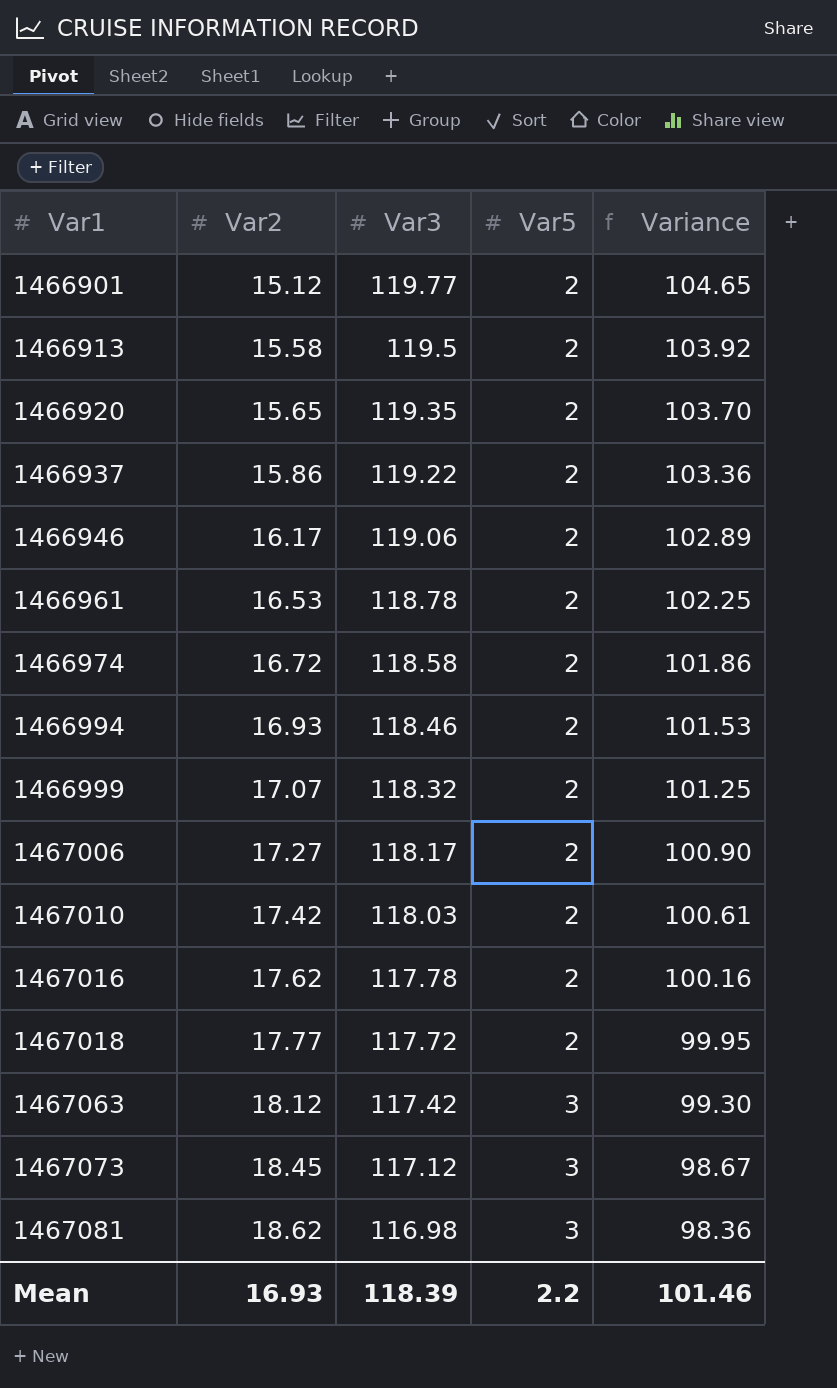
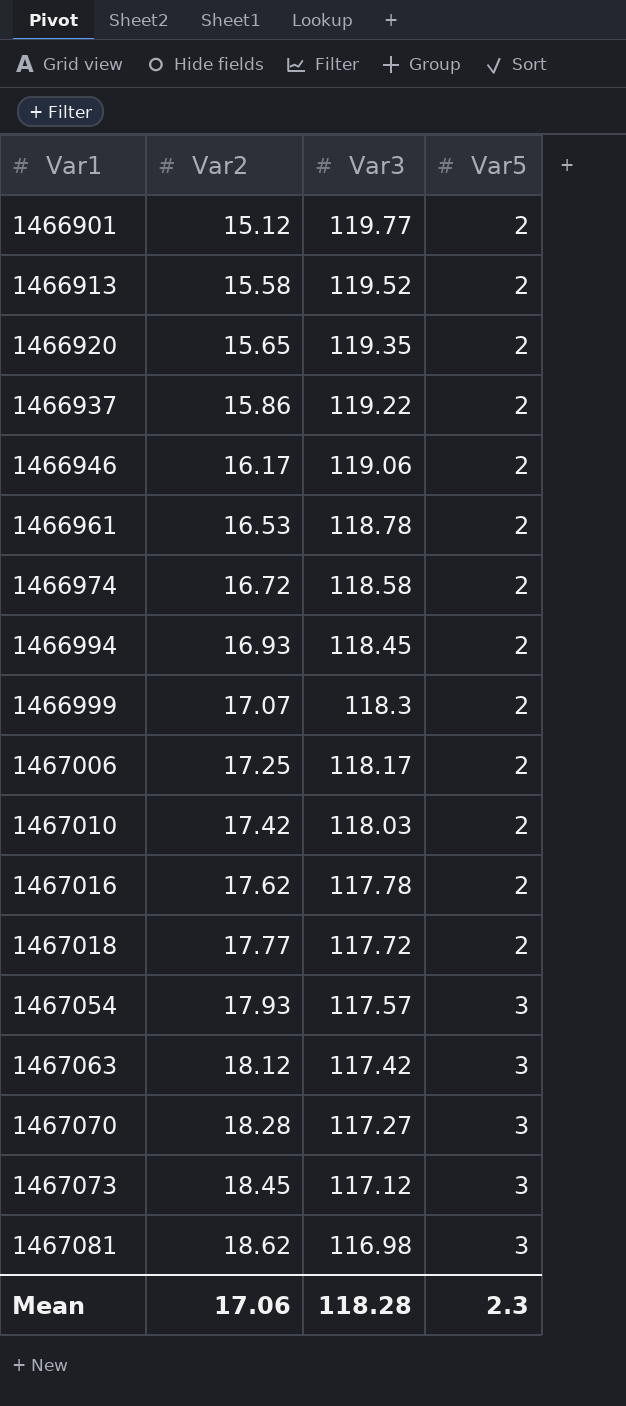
column Variance | formula: [Var3] - [Var2] -> none
1466913 | Var3: 119.5 -> 119.52
1466994 | Var3: 118.46 -> 118.45
1466999 | Var3: 118.32 -> 118.3
1467006 | Var2: 17.27 -> 17.25
row 1467054: none -> 17.93 | 117.57 | 3
row 1467070: none -> 18.28 | 117.27 | 3
Mean | Var2: 16.93 -> 17.06
Mean | Var3: 118.39 -> 118.28
Mean | Var5: 2.2 -> 2.3

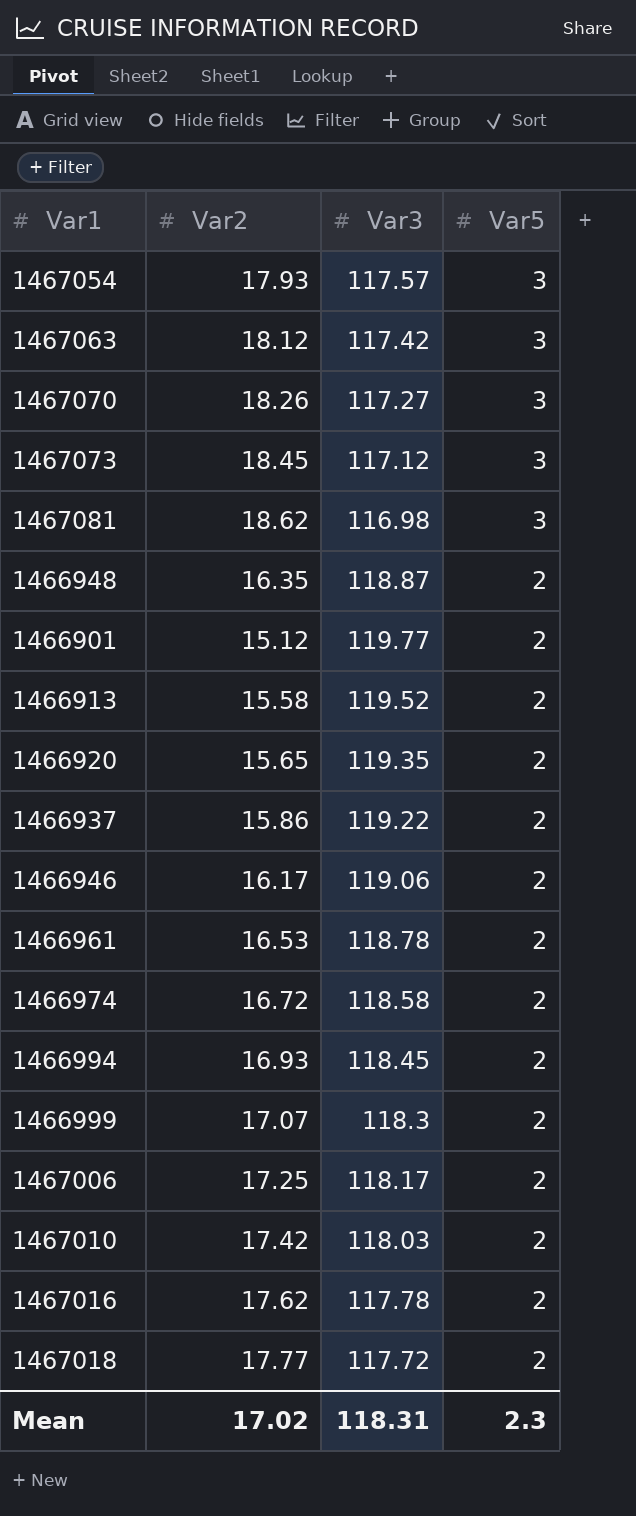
row order: Var1 ascending -> Var5 descending
1467070 | Var2: 18.28 -> 18.26
row 1466948: none -> 16.35 | 118.87 | 2
Mean | Var2: 17.06 -> 17.02
Mean | Var3: 118.28 -> 118.31

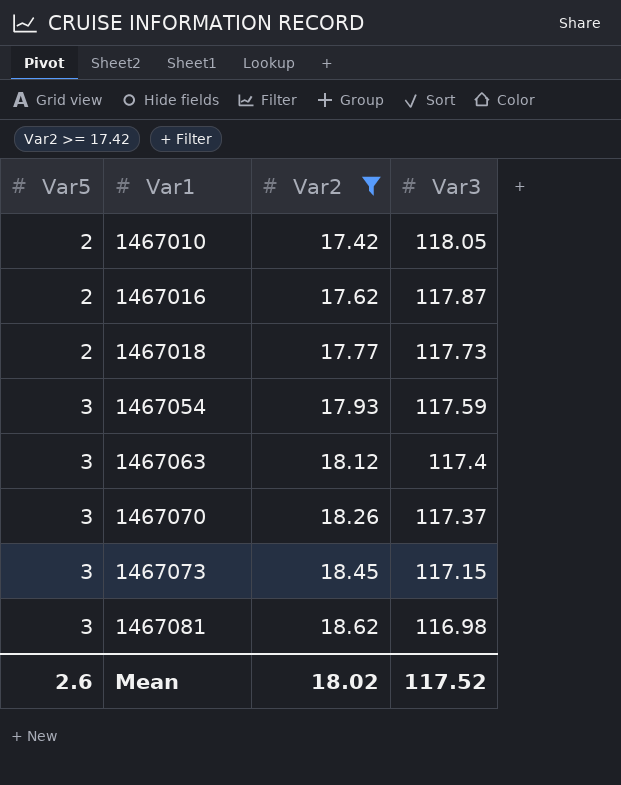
filter: none -> Var2 >= 17.42
row order: Var5 descending -> Var5 ascending
column Var5 | position: 4 -> 1
1467010 | Var3: 118.03 -> 118.05
1467016 | Var3: 117.78 -> 117.87
1467018 | Var3: 117.72 -> 117.73
1467054 | Var3: 117.57 -> 117.59
1467063 | Var3: 117.42 -> 117.4
1467070 | Var3: 117.27 -> 117.37
1467073 | Var3: 117.12 -> 117.15
Mean | Var5: 2.3 -> 2.6
Mean | Var2: 17.02 -> 18.02
Mean | Var3: 118.31 -> 117.52

